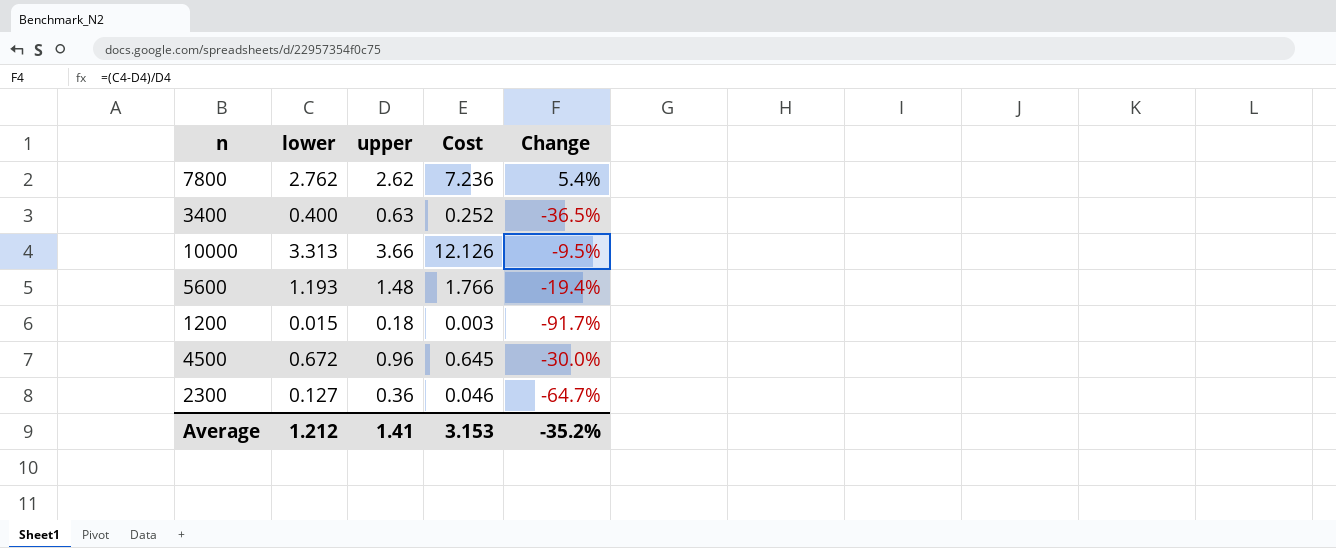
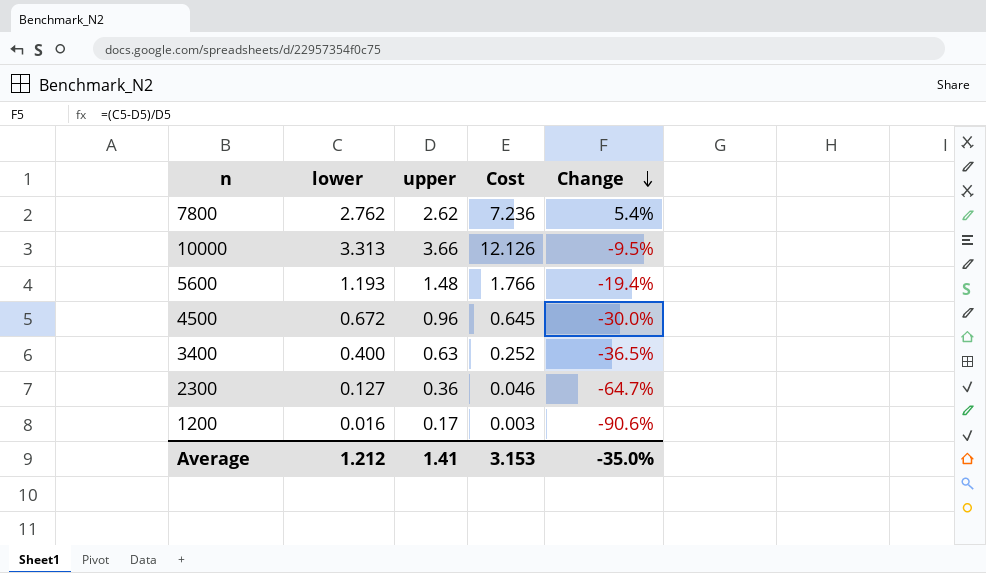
row order: none -> Change descending
1200 | lower: 0.015 -> 0.016
1200 | upper: 0.18 -> 0.17
1200 | Change: -91.7% -> -90.6%
Average | Change: -35.2% -> -35.0%

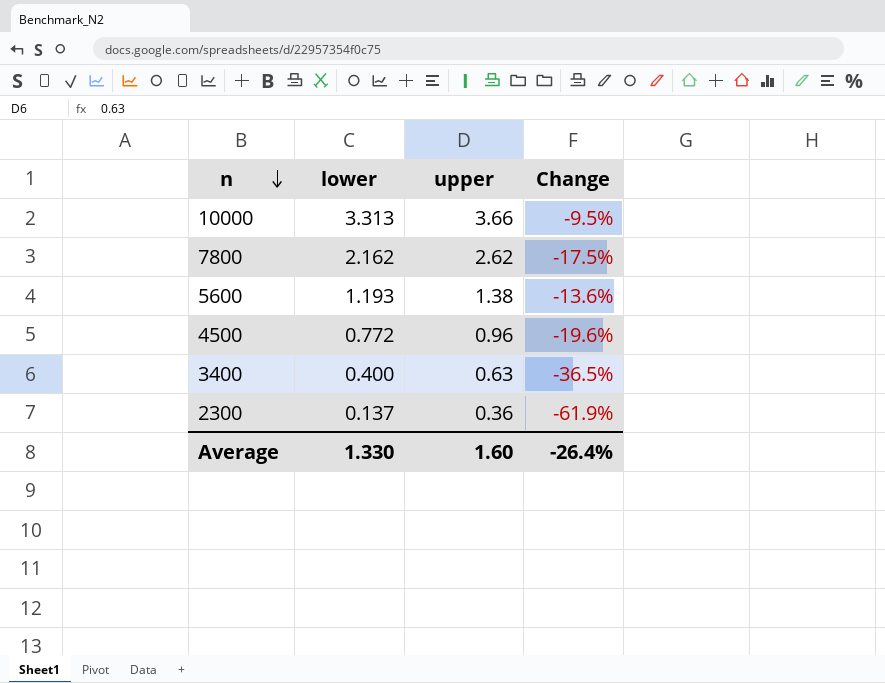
row order: Change descending -> n descending
column Cost | formula: [lower] * [upper] -> none
row 1200: 0.016 | 0.17 | 0.003 | -90.6% -> none
7800 | lower: 2.762 -> 2.162
7800 | Change: 5.4% -> -17.5%
5600 | upper: 1.48 -> 1.38
5600 | Change: -19.4% -> -13.6%
4500 | lower: 0.672 -> 0.772
4500 | Change: -30.0% -> -19.6%
2300 | lower: 0.127 -> 0.137
2300 | Change: -64.7% -> -61.9%
Average | lower: 1.212 -> 1.330
Average | upper: 1.41 -> 1.60
Average | Change: -35.0% -> -26.4%

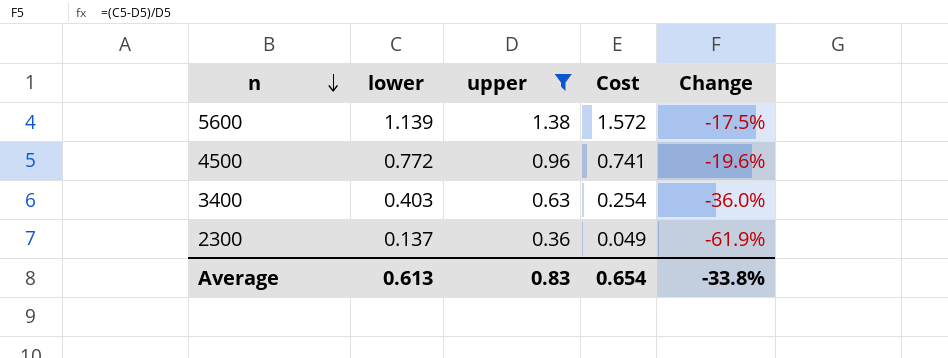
filter: none -> upper <= 1.38
column Cost | formula: none -> [lower] * [upper]
5600 | lower: 1.193 -> 1.139
5600 | Change: -13.6% -> -17.5%
3400 | lower: 0.400 -> 0.403
3400 | Change: -36.5% -> -36.0%
Average | lower: 1.330 -> 0.613
Average | upper: 1.60 -> 0.83
Average | Change: -26.4% -> -33.8%

